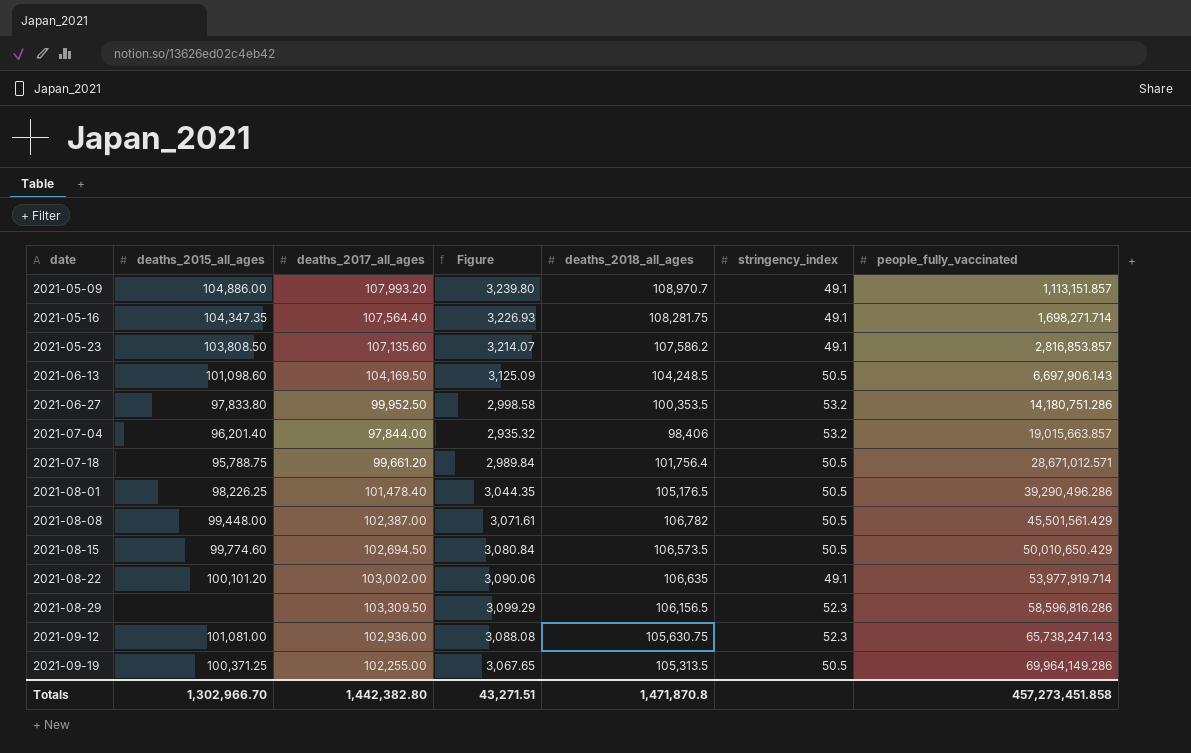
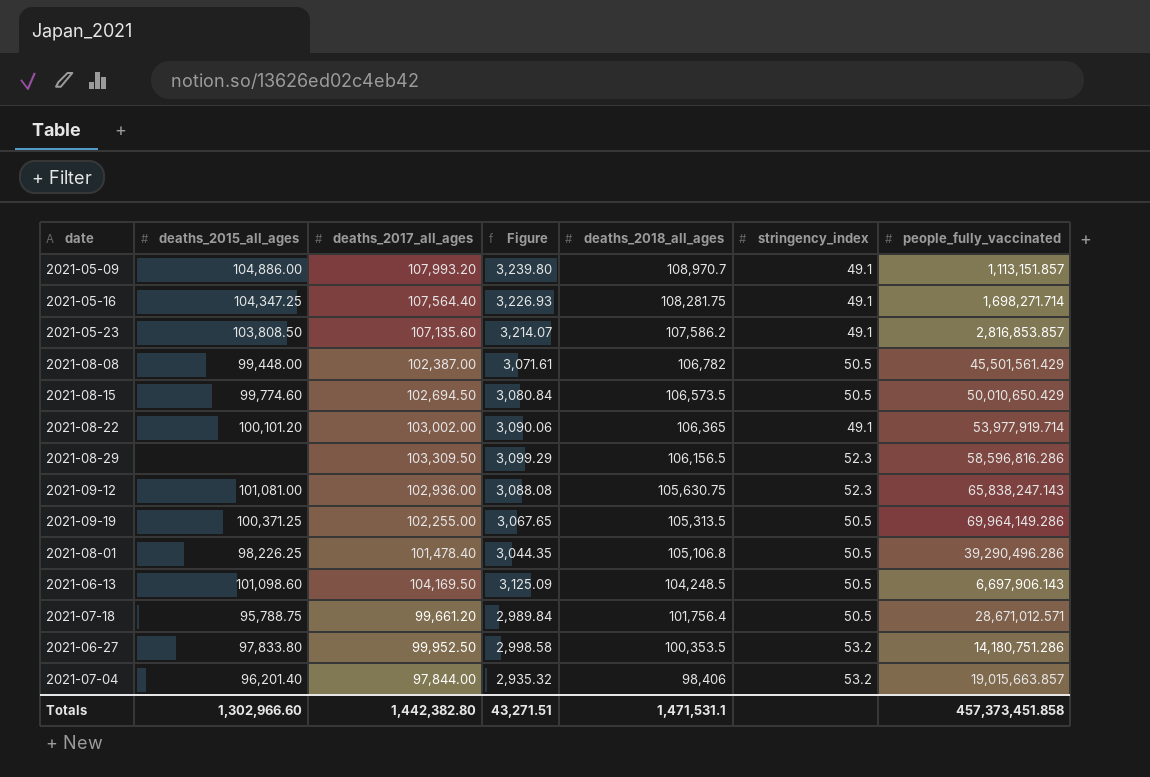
row order: date ascending -> deaths_2018_all_ages descending
2021-05-16 | deaths_2015_all_ages: 104,347.35 -> 104,347.25
2021-08-22 | deaths_2018_all_ages: 106,635 -> 106,365
2021-09-12 | people_fully_vaccinated: 65,738,247.143 -> 65,838,247.143
2021-08-01 | deaths_2018_all_ages: 105,176.5 -> 105,106.8
Totals | deaths_2015_all_ages: 1,302,966.70 -> 1,302,966.60
Totals | deaths_2018_all_ages: 1,471,870.8 -> 1,471,531.1
Totals | people_fully_vaccinated: 457,273,451.858 -> 457,373,451.858

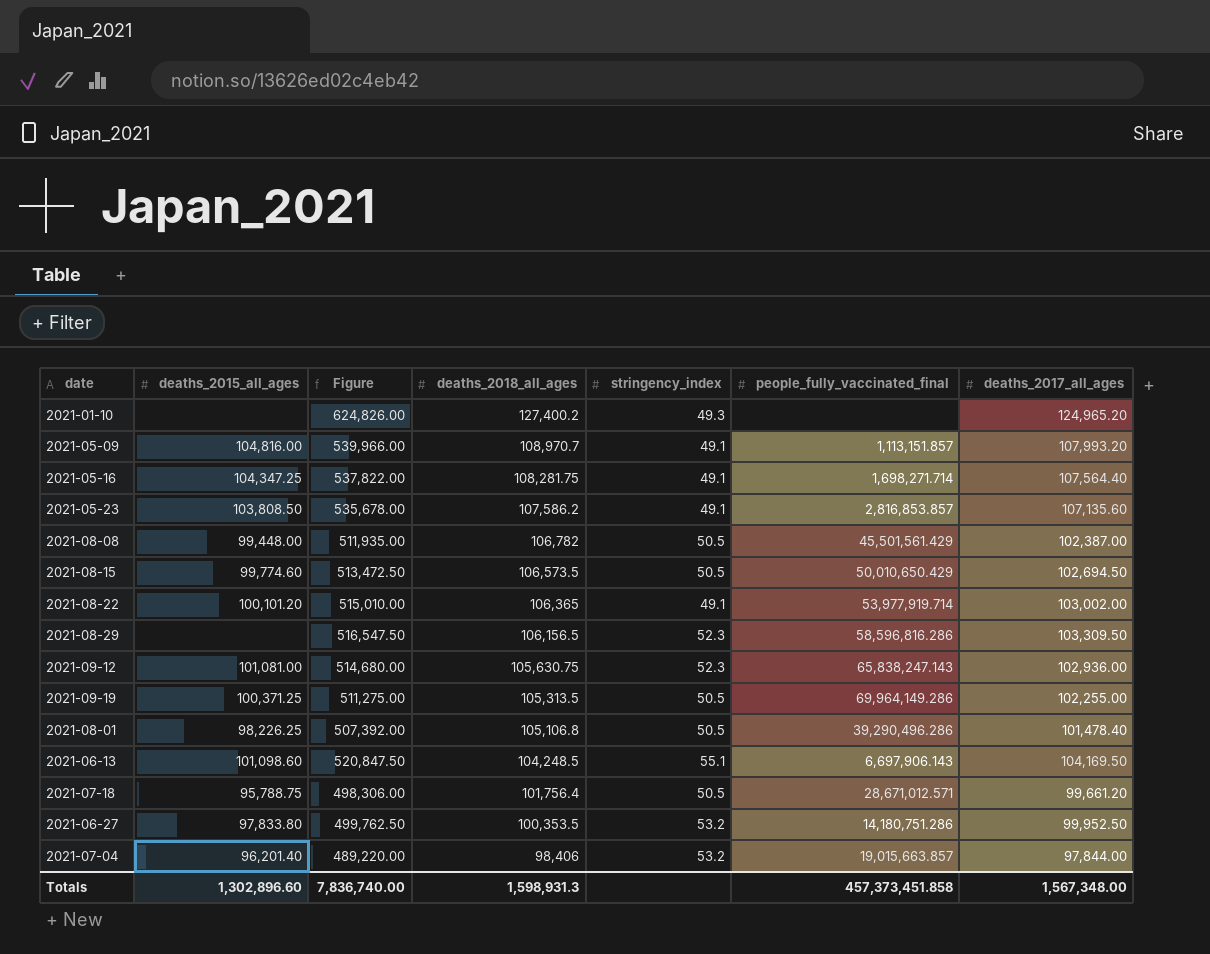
column Figure | formula: [deaths_2017_all_ages] * 0.03 -> [deaths_2017_all_ages] * 5
column name: people_fully_vaccinated -> people_fully_vaccinated_final
column deaths_2017_all_ages | position: 3 -> 7
row 2021-01-10: none -> none | 624,826.00 | 127,400.2 | 49.3 | none | 124,965.20
2021-05-09 | deaths_2015_all_ages: 104,886.00 -> 104,816.00
2021-06-13 | stringency_index: 50.5 -> 55.1
Totals | deaths_2015_all_ages: 1,302,966.60 -> 1,302,896.60
Totals | Figure: 43,271.51 -> 7,836,740.00
Totals | deaths_2018_all_ages: 1,471,531.1 -> 1,598,931.3
Totals | deaths_2017_all_ages: 1,442,382.80 -> 1,567,348.00

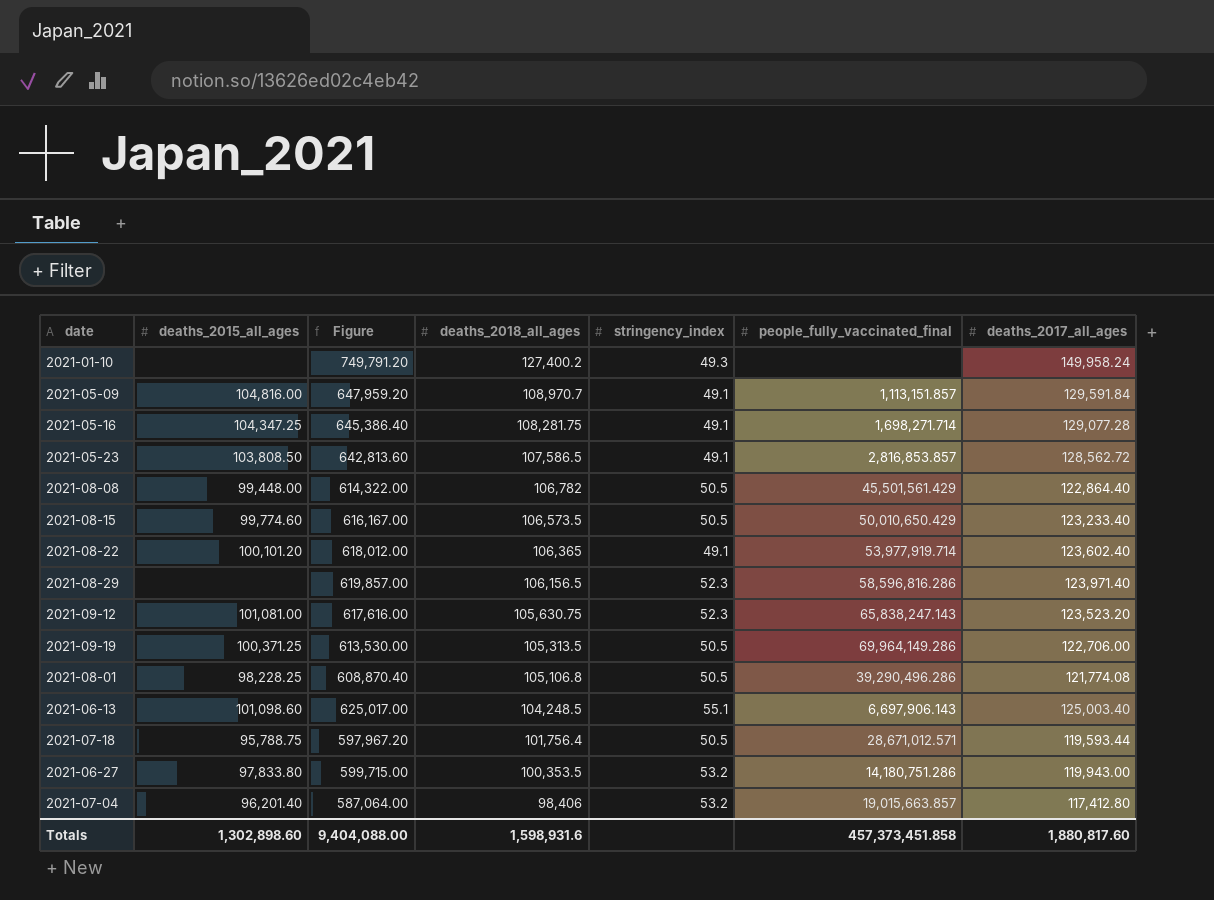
2021-01-10 | Figure: 624,826.00 -> 749,791.20
2021-01-10 | deaths_2017_all_ages: 124,965.20 -> 149,958.24
2021-05-09 | Figure: 539,966.00 -> 647,959.20
2021-05-09 | deaths_2017_all_ages: 107,993.20 -> 129,591.84
2021-05-16 | Figure: 537,822.00 -> 645,386.40
2021-05-16 | deaths_2017_all_ages: 107,564.40 -> 129,077.28
2021-05-23 | Figure: 535,678.00 -> 642,813.60
2021-05-23 | deaths_2018_all_ages: 107,586.2 -> 107,586.5
2021-05-23 | deaths_2017_all_ages: 107,135.60 -> 128,562.72
2021-08-08 | Figure: 511,935.00 -> 614,322.00
2021-08-08 | deaths_2017_all_ages: 102,387.00 -> 122,864.40
2021-08-15 | Figure: 513,472.50 -> 616,167.00
2021-08-15 | deaths_2017_all_ages: 102,694.50 -> 123,233.40
2021-08-22 | Figure: 515,010.00 -> 618,012.00
2021-08-22 | deaths_2017_all_ages: 103,002.00 -> 123,602.40
2021-08-29 | Figure: 516,547.50 -> 619,857.00
2021-08-29 | deaths_2017_all_ages: 103,309.50 -> 123,971.40
2021-09-12 | Figure: 514,680.00 -> 617,616.00
2021-09-12 | deaths_2017_all_ages: 102,936.00 -> 123,523.20
2021-09-19 | Figure: 511,275.00 -> 613,530.00
2021-09-19 | deaths_2017_all_ages: 102,255.00 -> 122,706.00
2021-08-01 | deaths_2015_all_ages: 98,226.25 -> 98,228.25
2021-08-01 | Figure: 507,392.00 -> 608,870.40
2021-08-01 | deaths_2017_all_ages: 101,478.40 -> 121,774.08
2021-06-13 | Figure: 520,847.50 -> 625,017.00
2021-06-13 | deaths_2017_all_ages: 104,169.50 -> 125,003.40
2021-07-18 | Figure: 498,306.00 -> 597,967.20
2021-07-18 | deaths_2017_all_ages: 99,661.20 -> 119,593.44
2021-06-27 | Figure: 499,762.50 -> 599,715.00
2021-06-27 | deaths_2017_all_ages: 99,952.50 -> 119,943.00
2021-07-04 | Figure: 489,220.00 -> 587,064.00
2021-07-04 | deaths_2017_all_ages: 97,844.00 -> 117,412.80
Totals | deaths_2015_all_ages: 1,302,896.60 -> 1,302,898.60
Totals | Figure: 7,836,740.00 -> 9,404,088.00
Totals | deaths_2018_all_ages: 1,598,931.3 -> 1,598,931.6
Totals | deaths_2017_all_ages: 1,567,348.00 -> 1,880,817.60

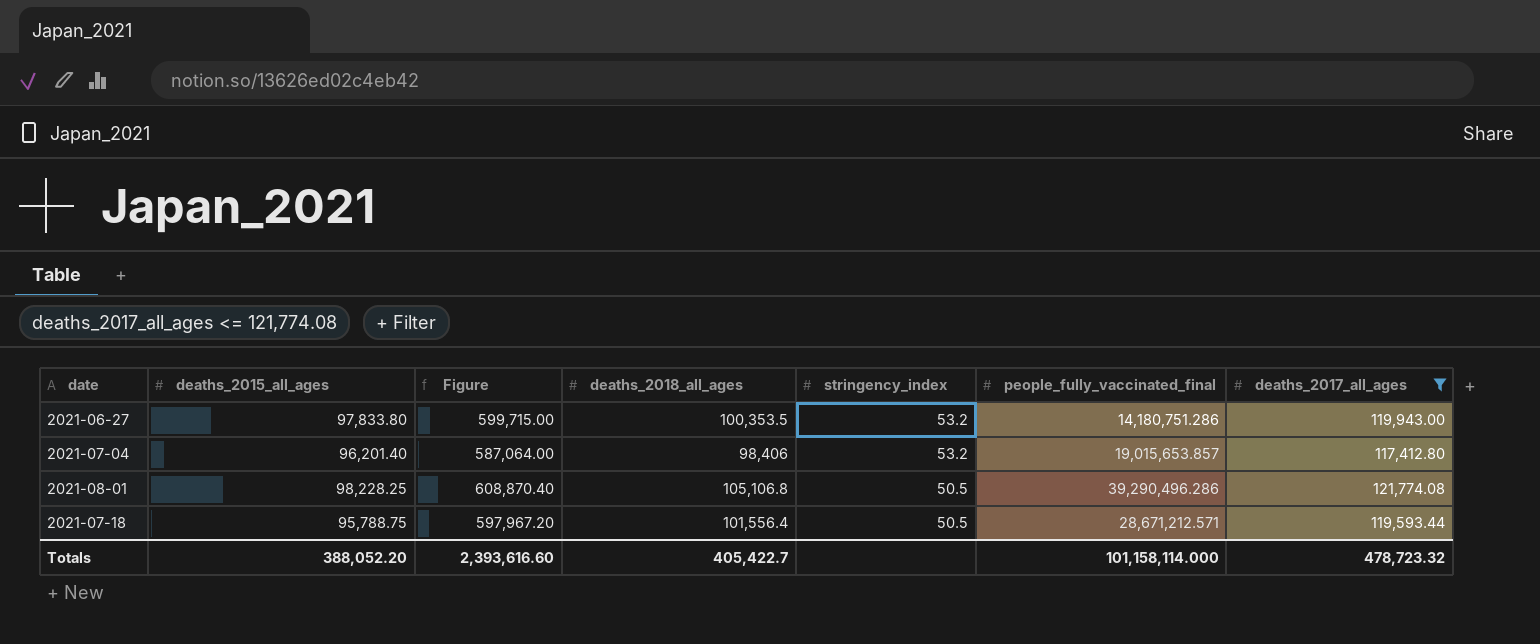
filter: none -> deaths_2017_all_ages <= 121,774.08
row order: deaths_2018_all_ages descending -> stringency_index descending
2021-07-04 | people_fully_vaccinated_final: 19,015,663.857 -> 19,015,653.857
2021-07-18 | deaths_2018_all_ages: 101,756.4 -> 101,556.4
2021-07-18 | people_fully_vaccinated_final: 28,671,012.571 -> 28,671,212.571
Totals | deaths_2015_all_ages: 1,302,898.60 -> 388,052.20
Totals | Figure: 9,404,088.00 -> 2,393,616.60
Totals | deaths_2018_all_ages: 1,598,931.6 -> 405,422.7
Totals | people_fully_vaccinated_final: 457,373,451.858 -> 101,158,114.000
Totals | deaths_2017_all_ages: 1,880,817.60 -> 478,723.32

